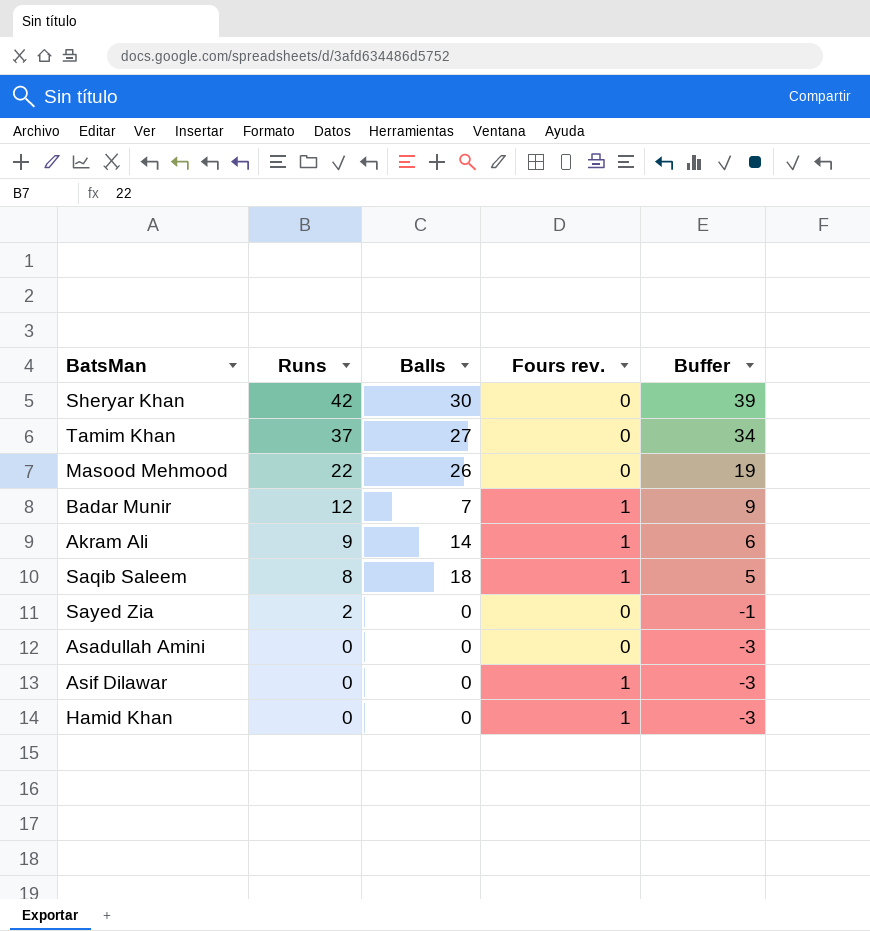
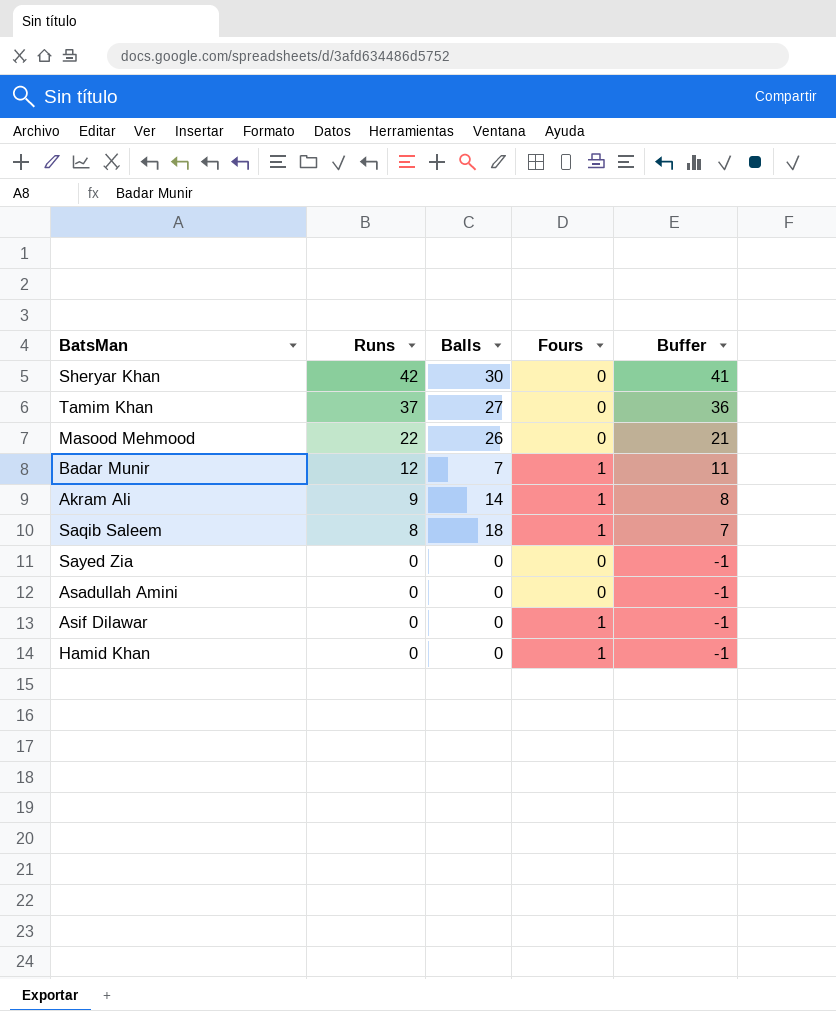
column name: Fours rev. -> Fours
column Buffer | formula: [Runs] - 3 -> [Runs] - 1
Sayed Zia | Runs: 2 -> 0

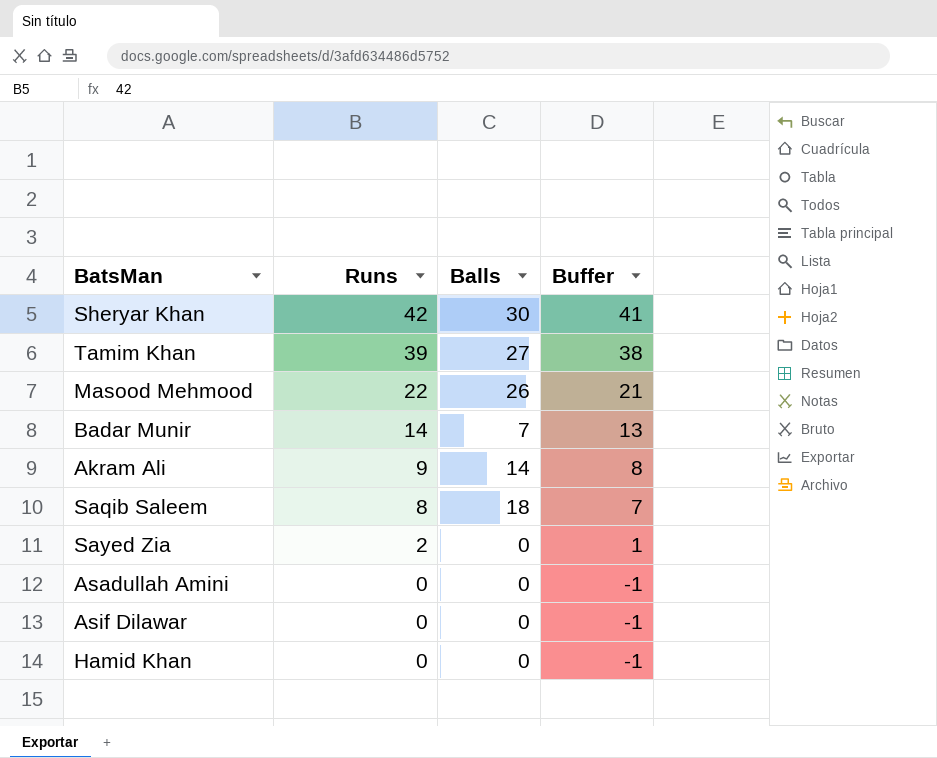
column Fours | position: 4 -> none
Tamim Khan | Runs: 37 -> 39
Tamim Khan | Buffer: 36 -> 38
Badar Munir | Runs: 12 -> 14
Badar Munir | Buffer: 11 -> 13
Sayed Zia | Runs: 0 -> 2
Sayed Zia | Buffer: -1 -> 1

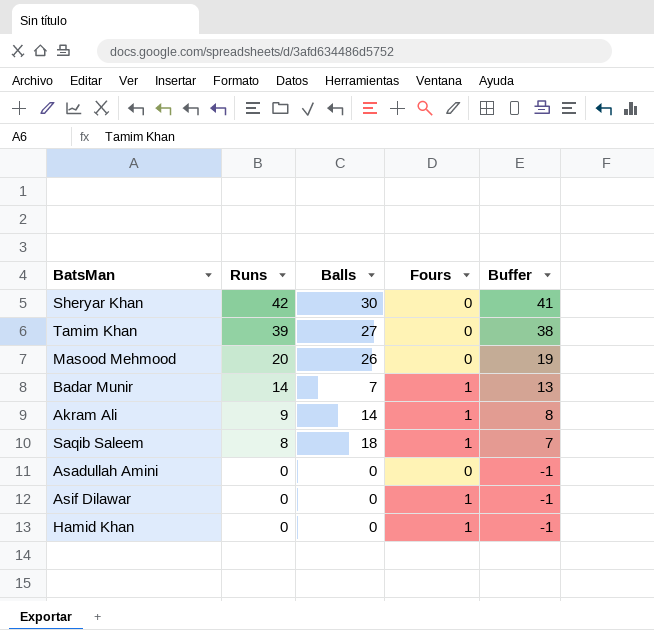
column Fours | position: none -> 4
row Sayed Zia: 2 | 0 | 1 -> none
Masood Mehmood | Runs: 22 -> 20
Masood Mehmood | Buffer: 21 -> 19

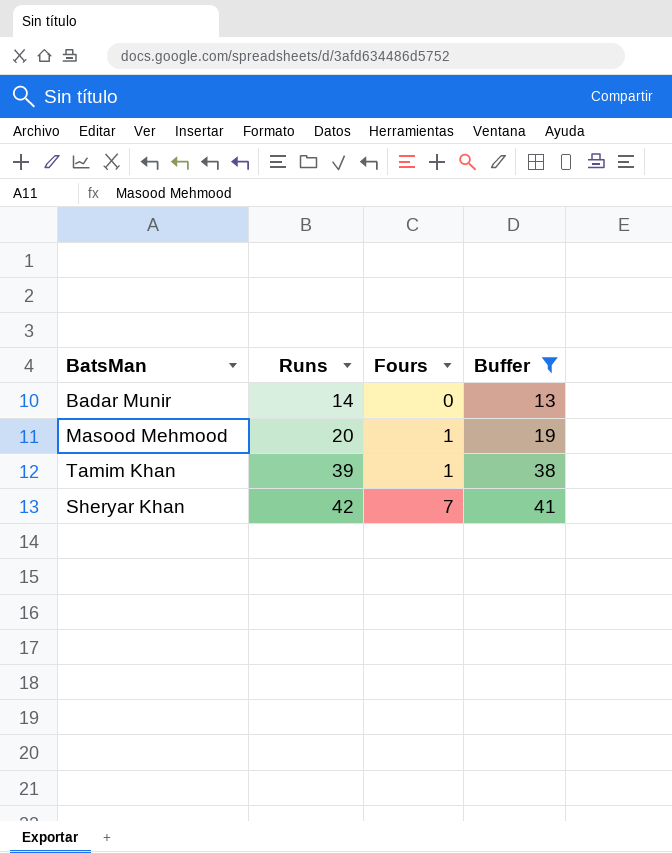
filter: none -> Buffer >= 13
row order: Runs descending -> Runs ascending
column Balls | position: 3 -> none
Badar Munir | Fours: 1 -> 0
Masood Mehmood | Fours: 0 -> 1
Tamim Khan | Fours: 0 -> 1
Sheryar Khan | Fours: 0 -> 7

